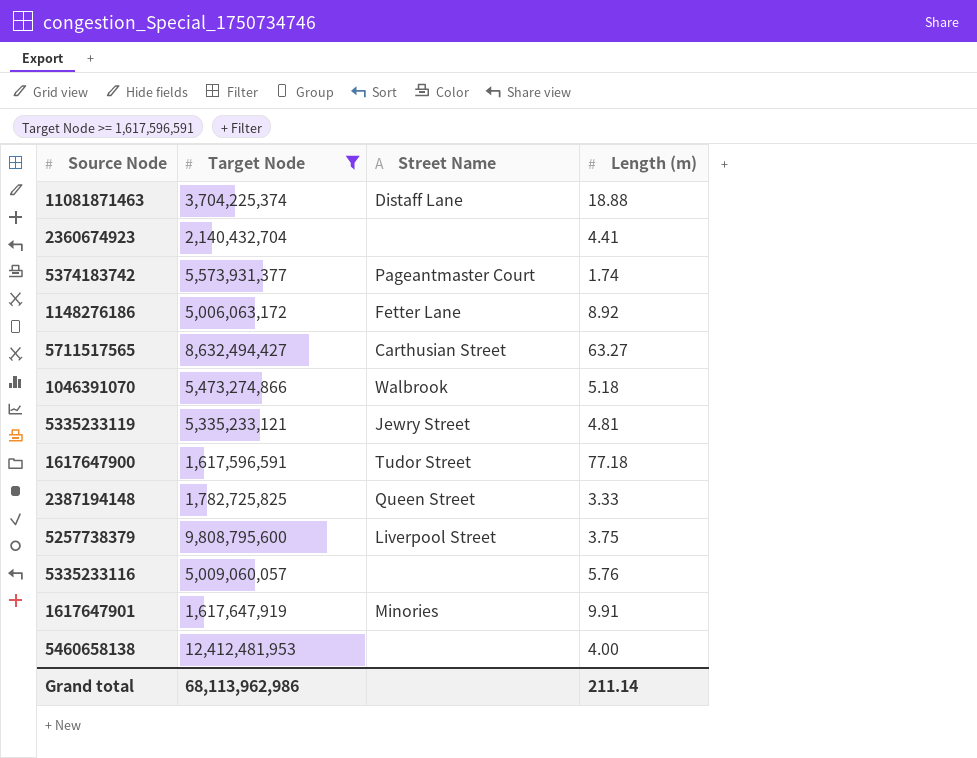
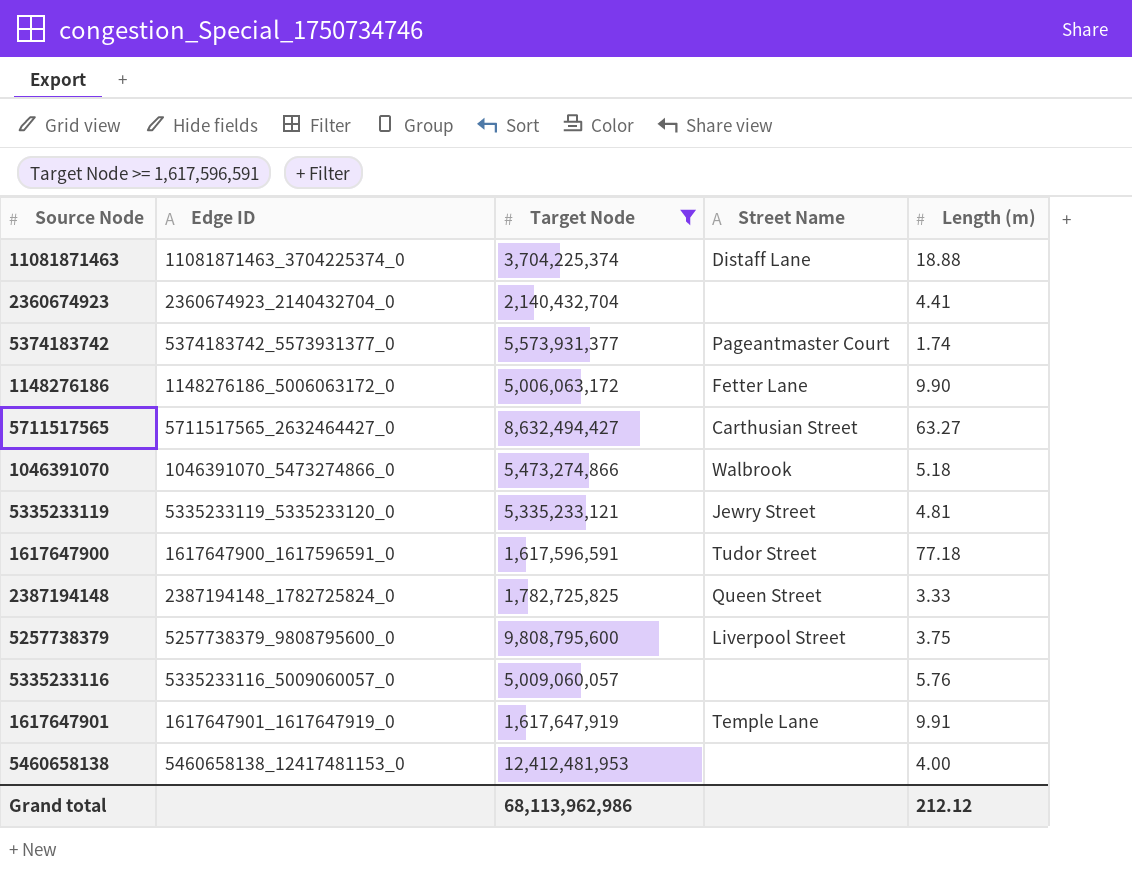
column Edge ID | position: none -> 2
1148276186 | Length (m): 8.92 -> 9.90
1617647901 | Street Name: Minories -> Temple Lane
Grand total | Length (m): 211.14 -> 212.12

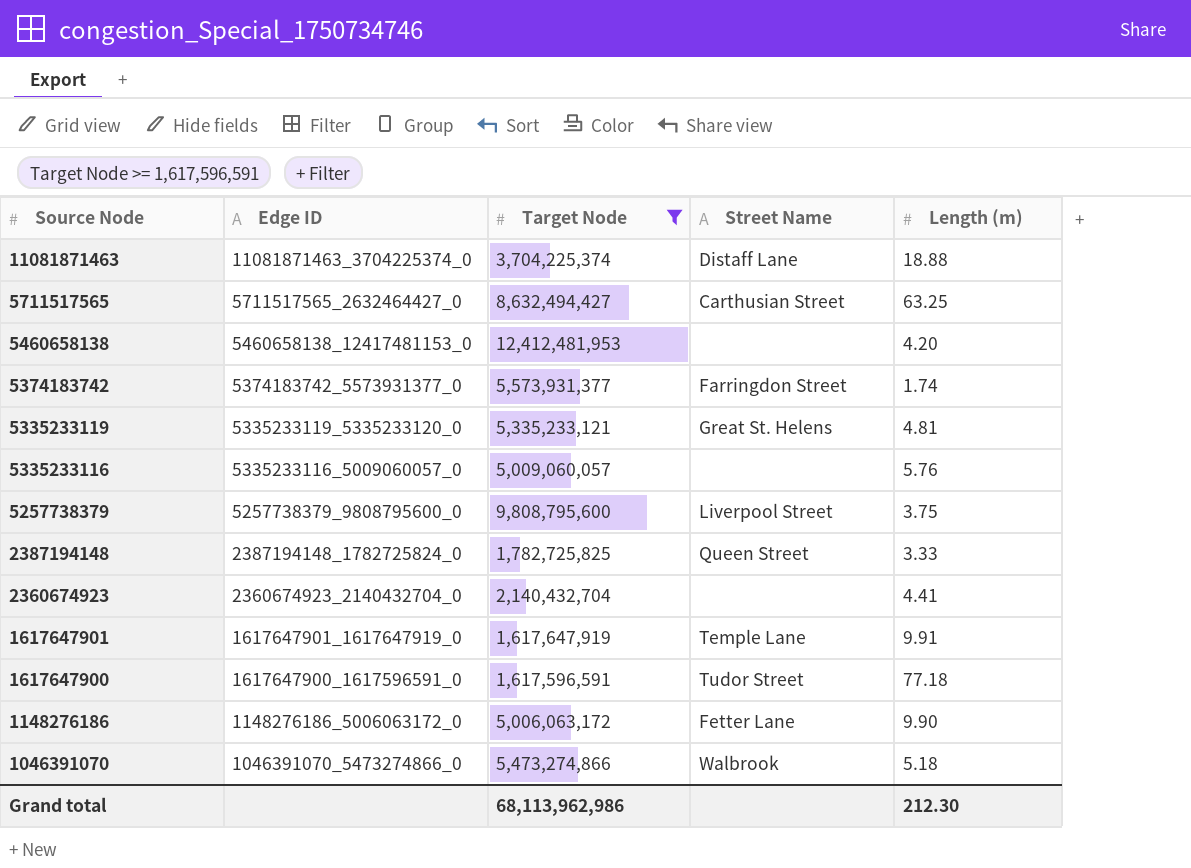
row order: none -> Source Node descending
5711517565 | Length (m): 63.27 -> 63.25
5460658138 | Length (m): 4.00 -> 4.20
5374183742 | Street Name: Pageantmaster Court -> Farringdon Street
5335233119 | Street Name: Jewry Street -> Great St. Helens
Grand total | Length (m): 212.12 -> 212.30

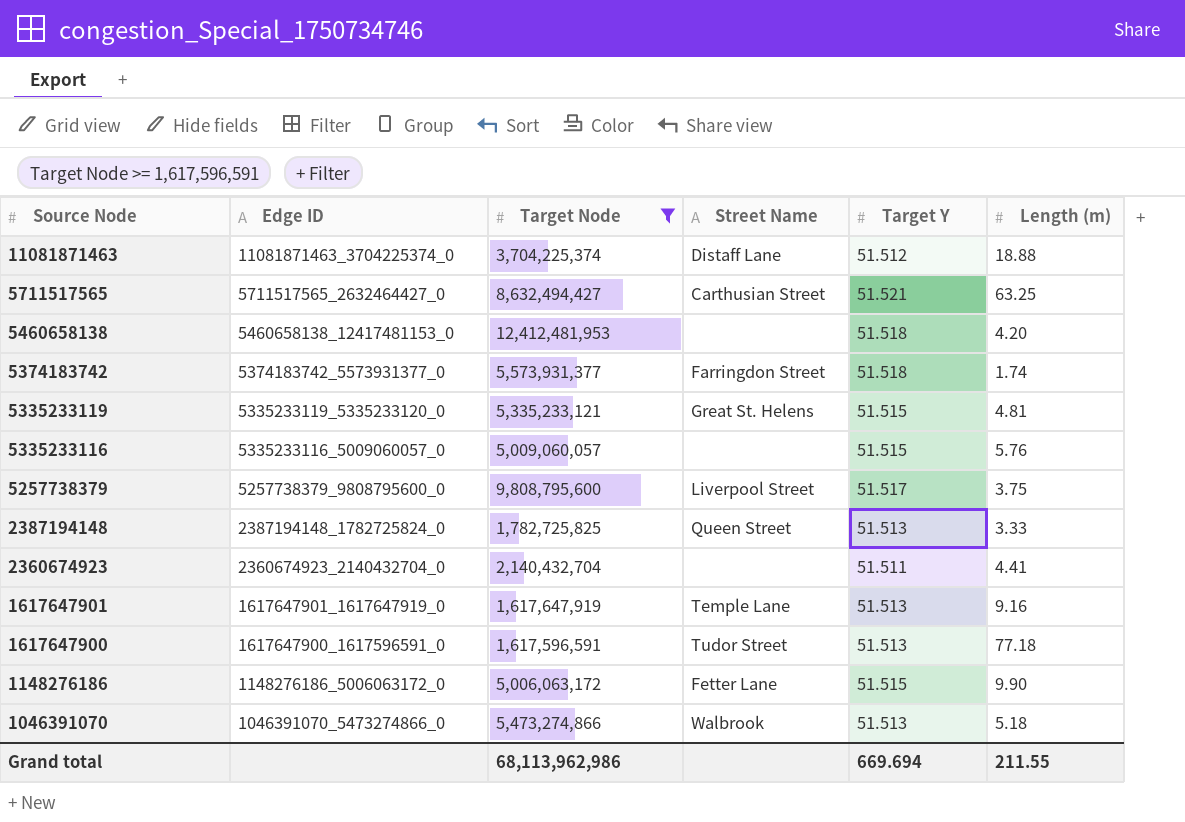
column Target Y | position: none -> 5
1617647901 | Length (m): 9.91 -> 9.16
Grand total | Length (m): 212.30 -> 211.55

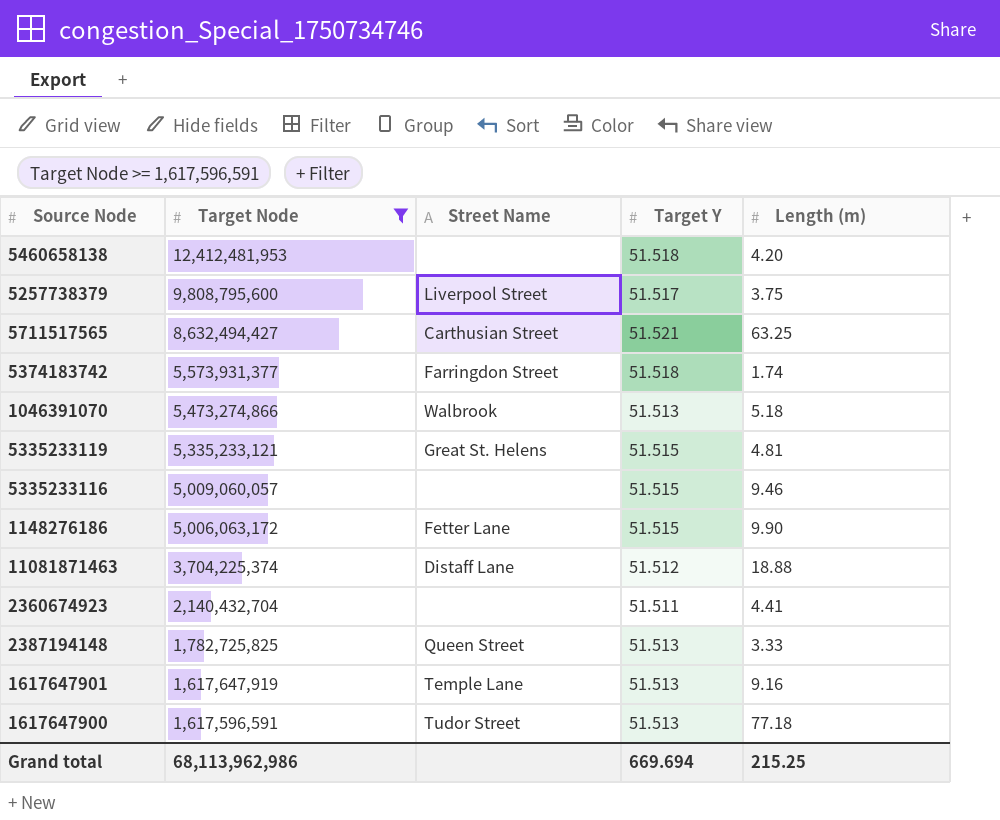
row order: Source Node descending -> Target Node descending
column Edge ID | position: 2 -> none
5335233116 | Length (m): 5.76 -> 9.46
Grand total | Length (m): 211.55 -> 215.25

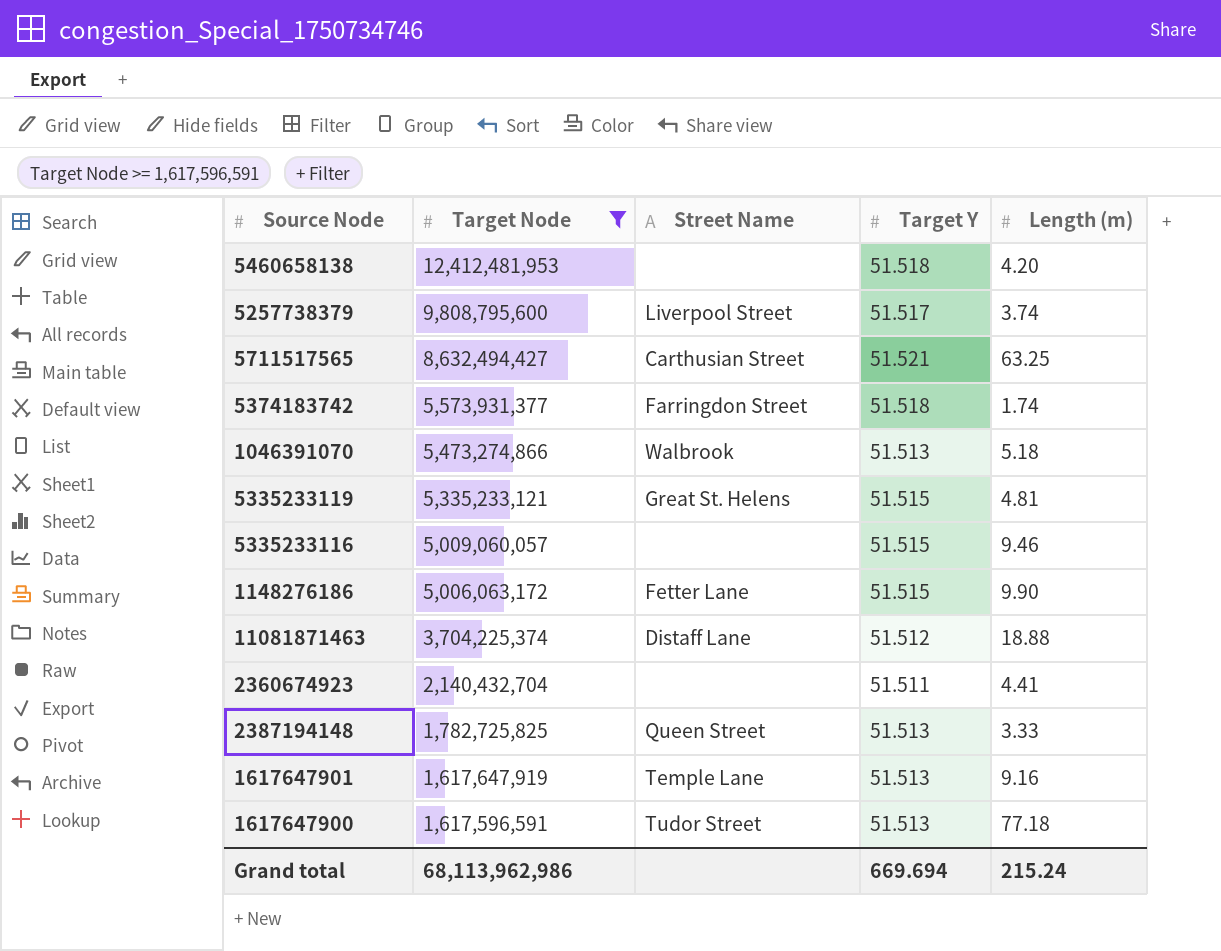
5257738379 | Length (m): 3.75 -> 3.74
Grand total | Length (m): 215.25 -> 215.24

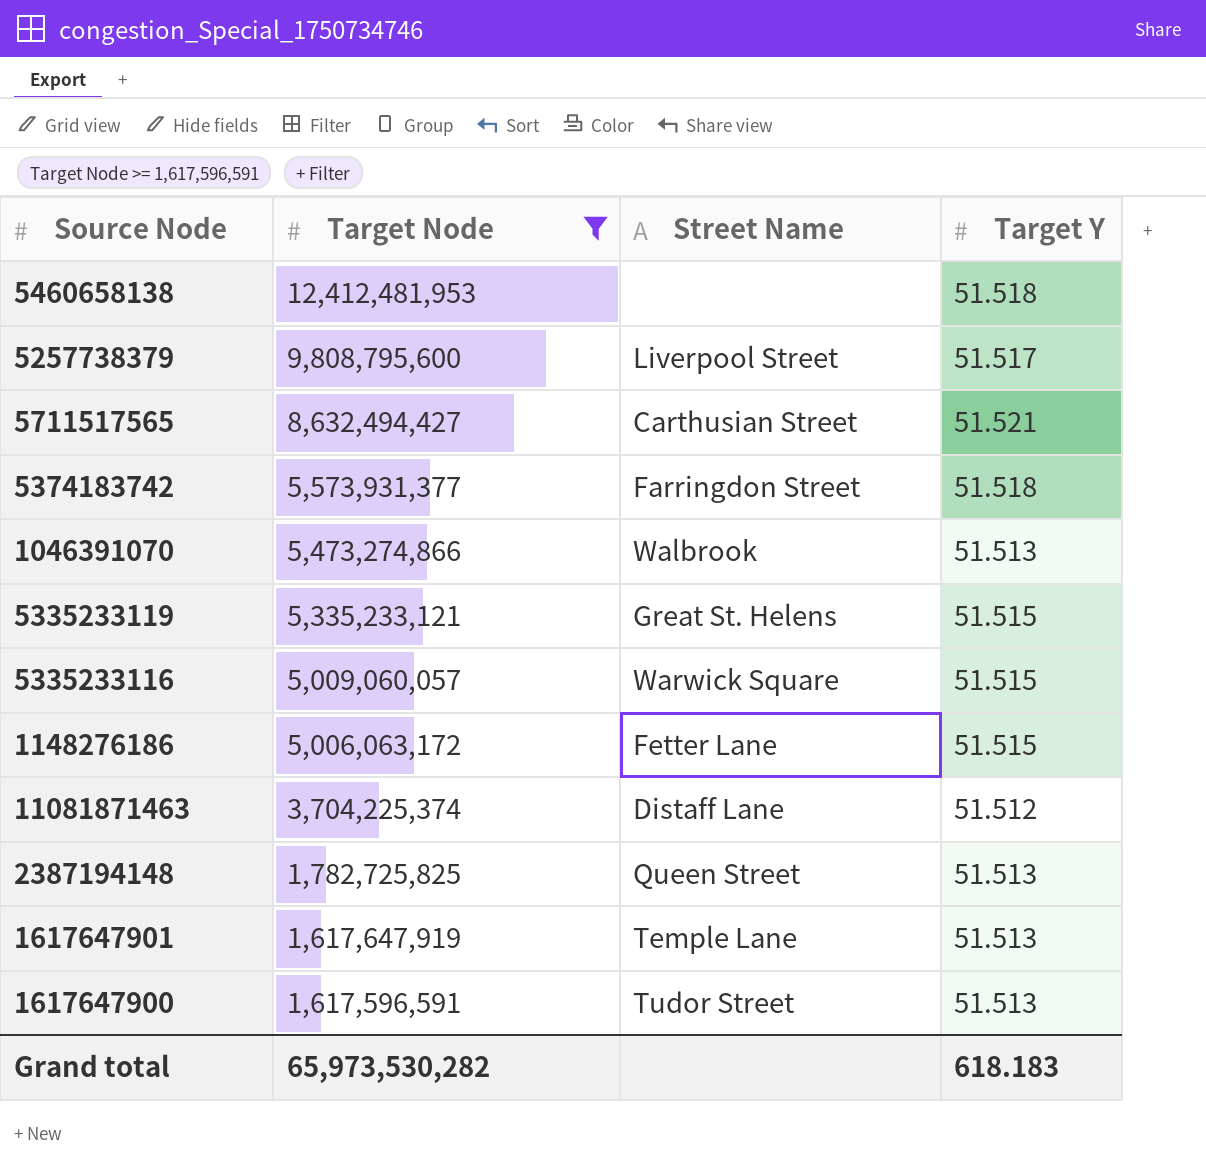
column Length (m) | position: 5 -> none
row 2360674923: 2,140,432,704 | none | 51.511 | 4.41 -> none
5335233116 | Street Name: none -> Warwick Square
Grand total | Target Node: 68,113,962,986 -> 65,973,530,282
Grand total | Target Y: 669.694 -> 618.183

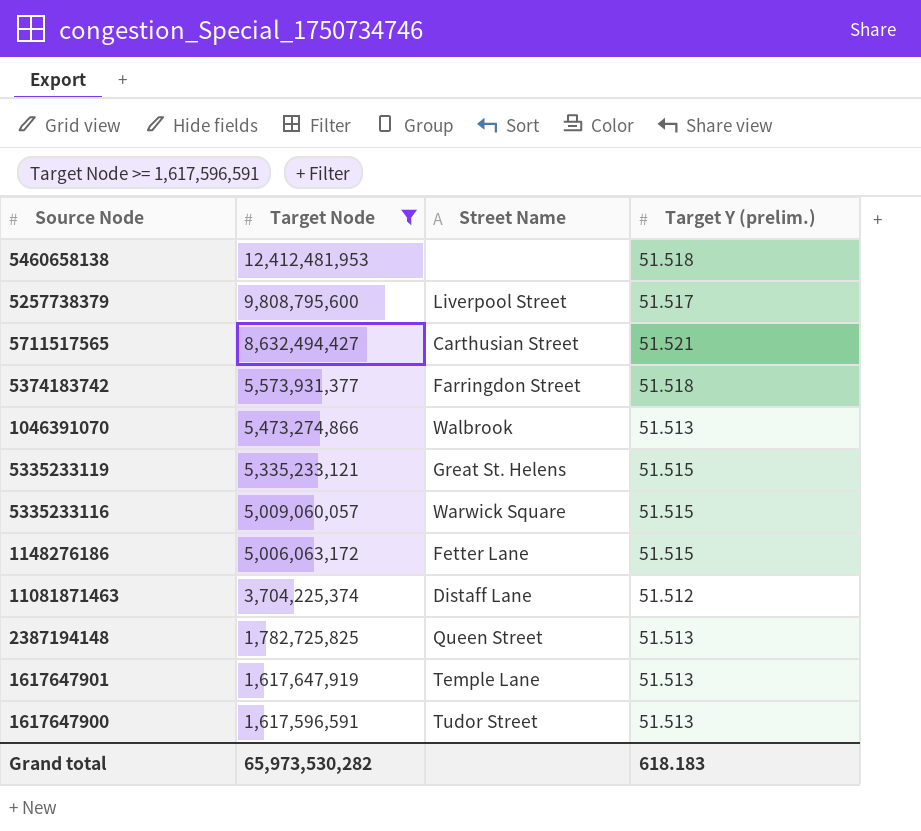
column name: Target Y -> Target Y (prelim.)

